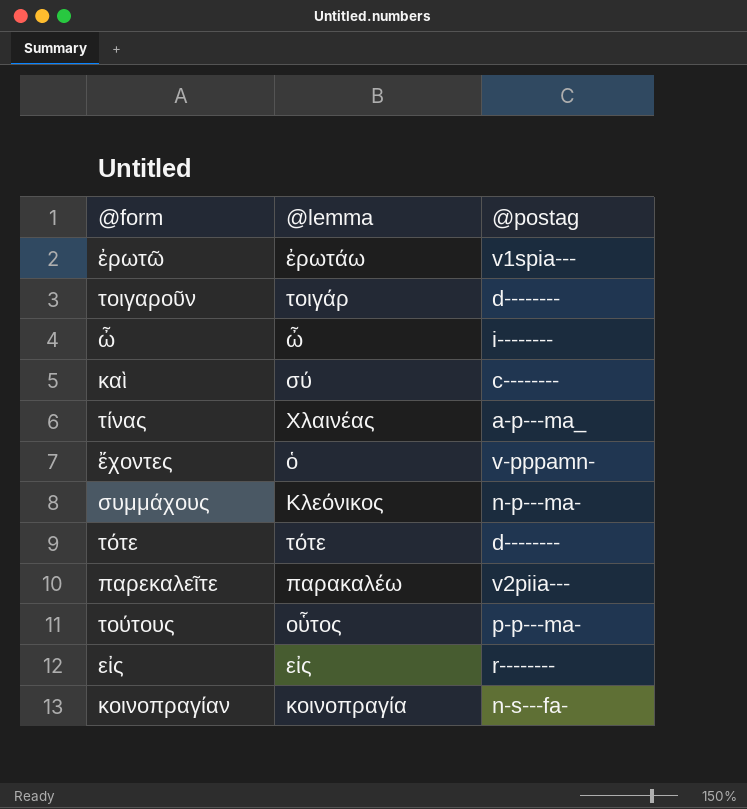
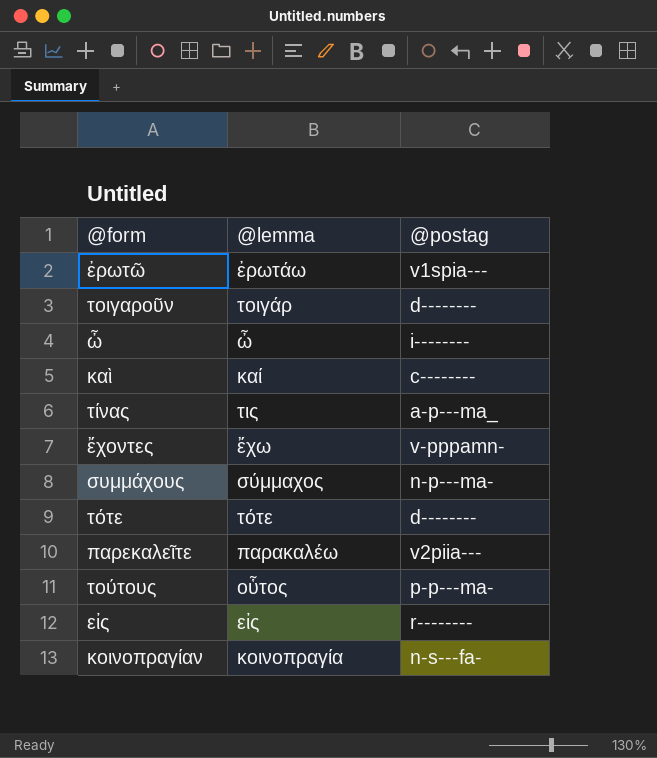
καὶ | @lemma: σύ -> καί
τίνας | @lemma: Χλαινέας -> τις
ἔχοντες | @lemma: ὁ -> ἔχω
συμμάχους | @lemma: Κλεόνικος -> σύμμαχος

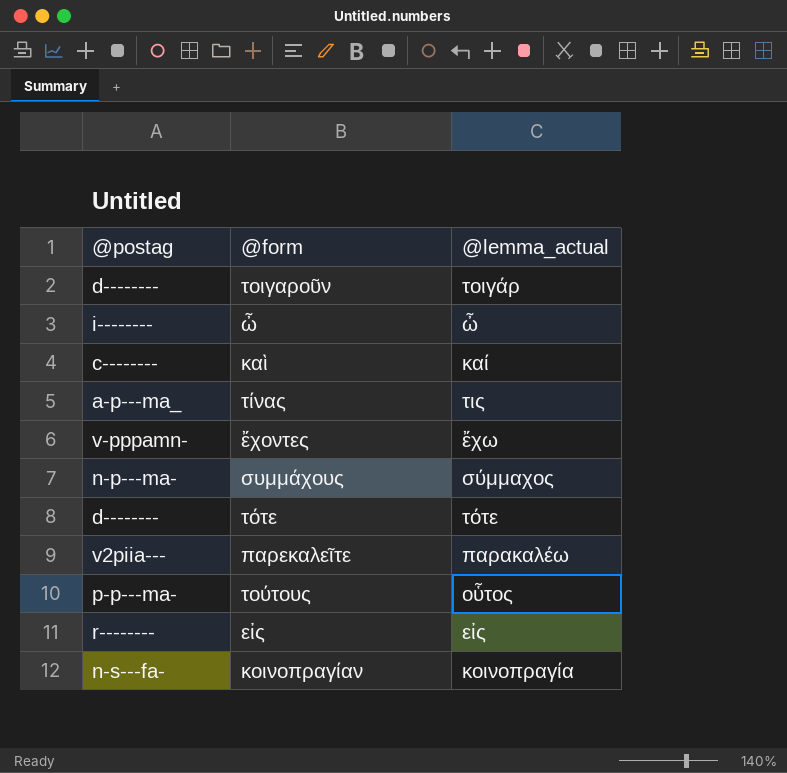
column @postag | position: 3 -> 1
column name: @lemma -> @lemma_actual
row ἐρωτῶ: ἐρωτάω | v1spia--- -> none

